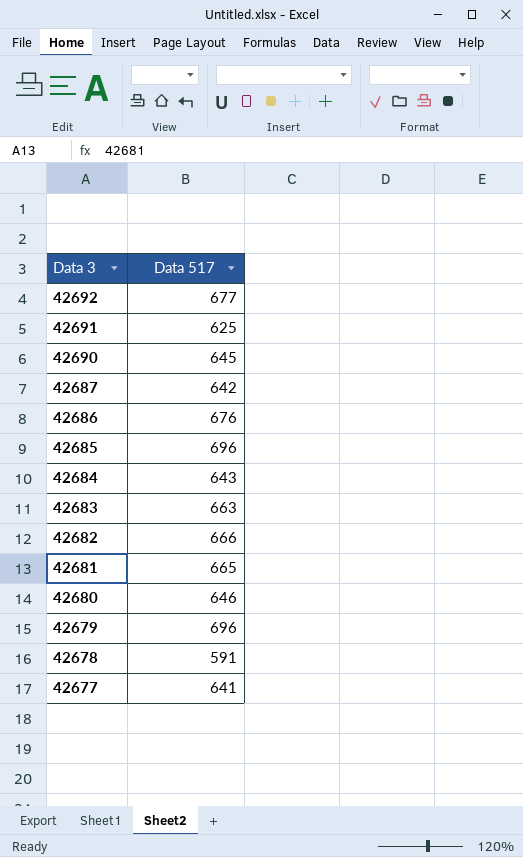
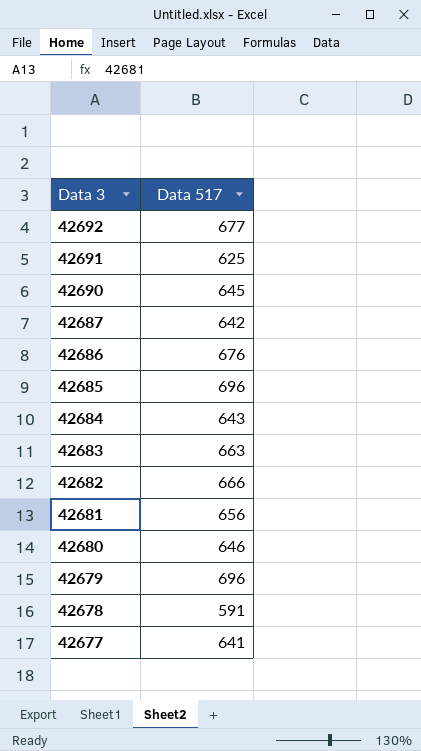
42681 | Data 517: 665 -> 656

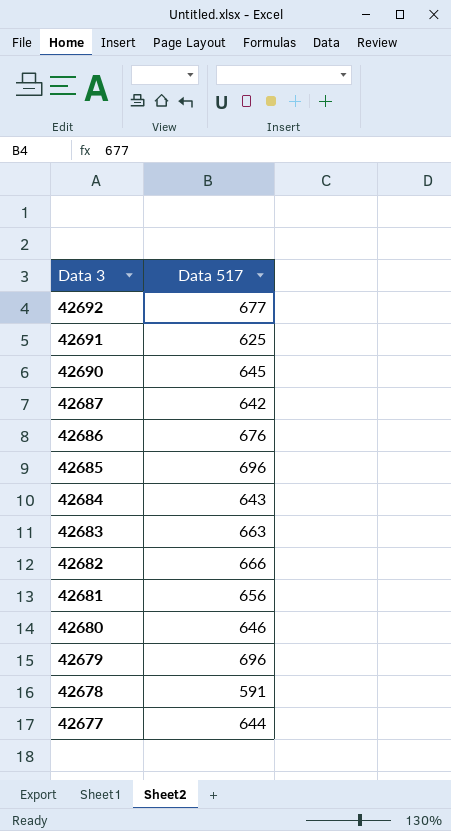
42677 | Data 517: 641 -> 644

